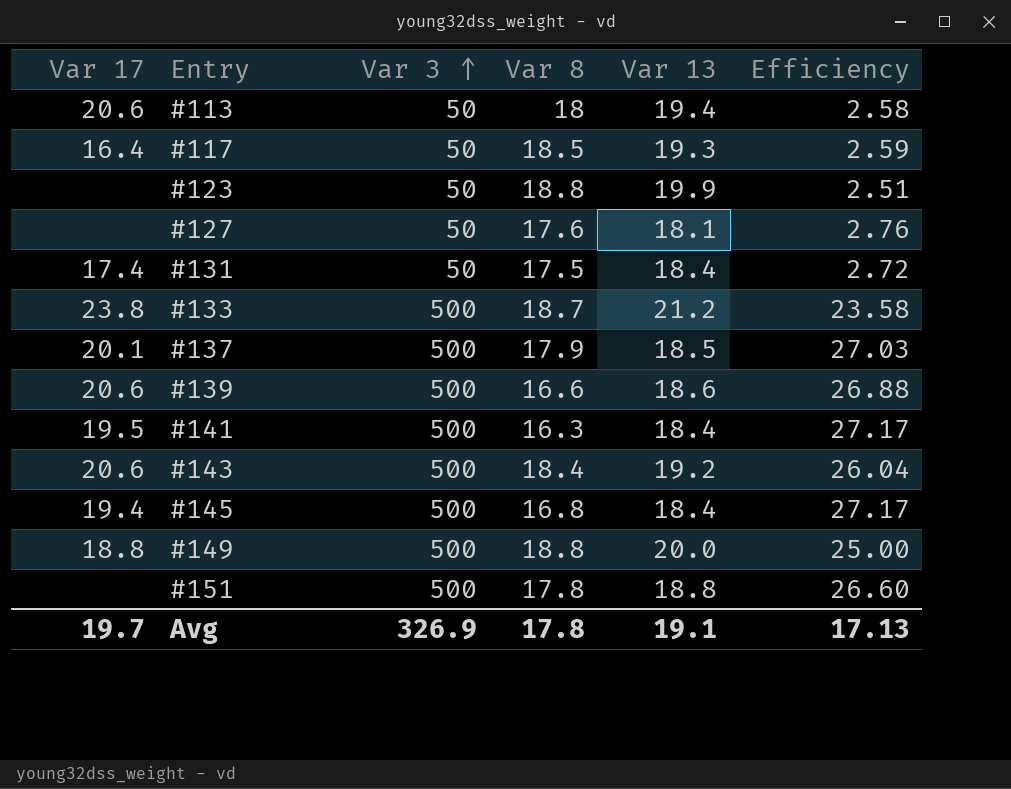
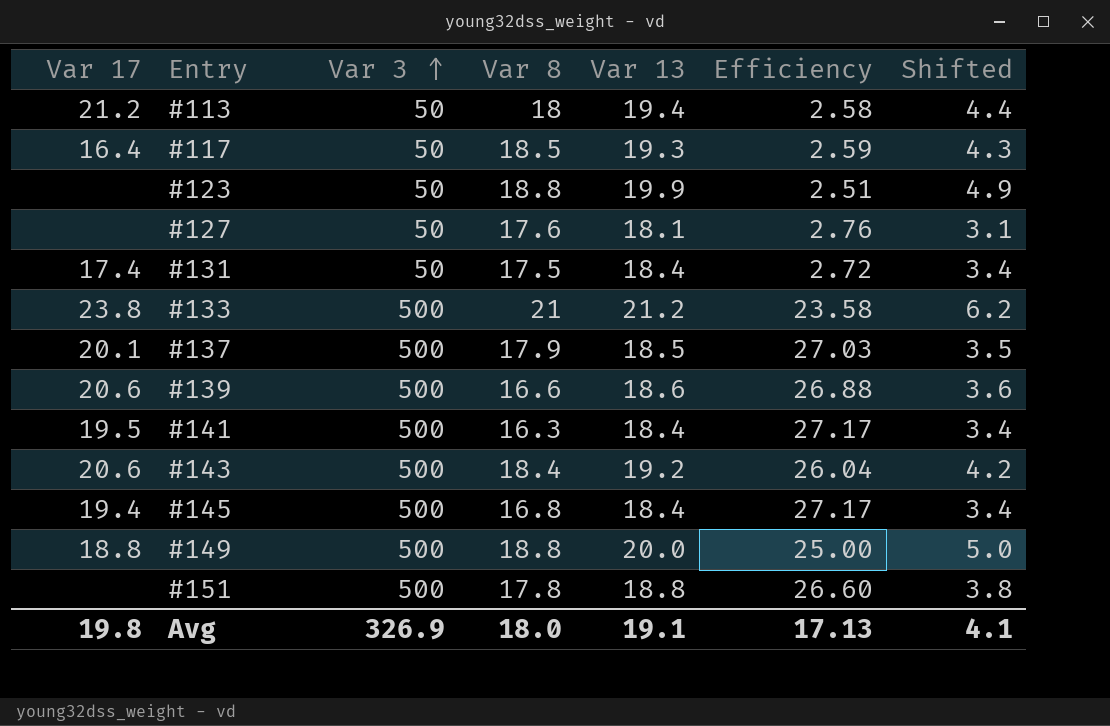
column Shifted | formula: none -> [Var 13] - 15
#113 | Var 17: 20.6 -> 21.2
#133 | Var 8: 18.7 -> 21
Avg | Var 17: 19.7 -> 19.8
Avg | Var 8: 17.8 -> 18.0

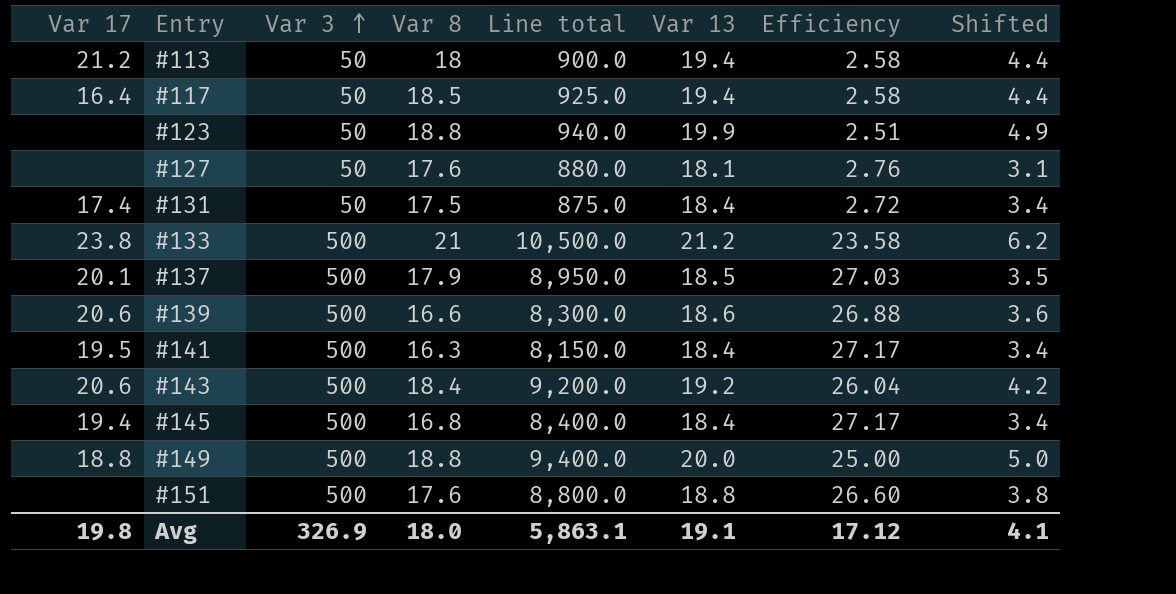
column Line total | formula: none -> [Var 3] * [Var 8]
#117 | Var 13: 19.3 -> 19.4
#117 | Efficiency: 2.59 -> 2.58
#117 | Shifted: 4.3 -> 4.4
#151 | Var 8: 17.8 -> 17.6
Avg | Efficiency: 17.13 -> 17.12

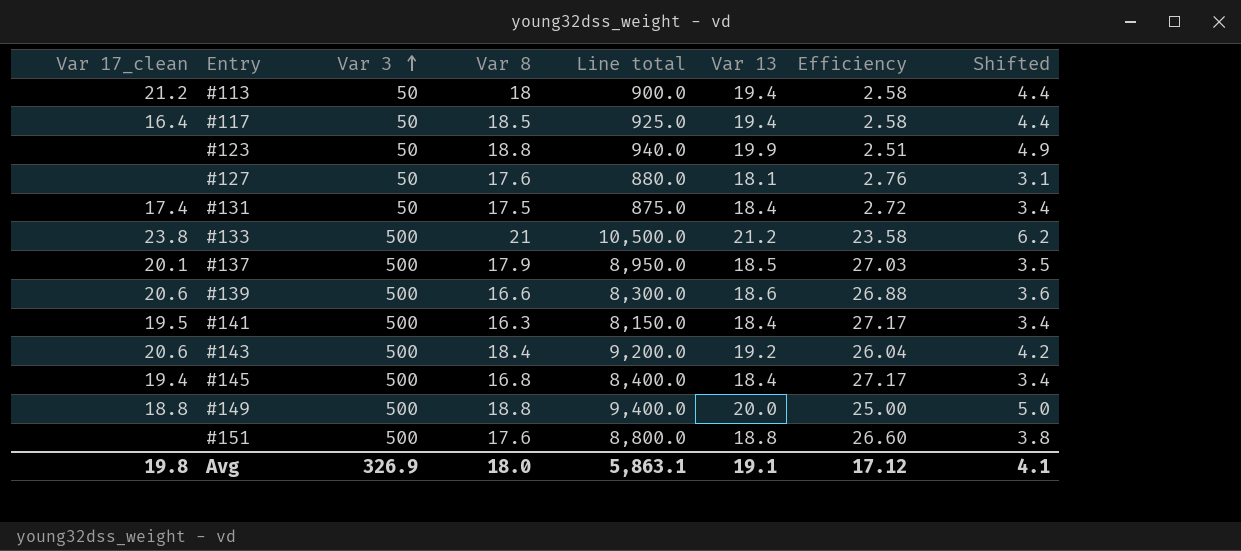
column name: Var 17 -> Var 17_clean

